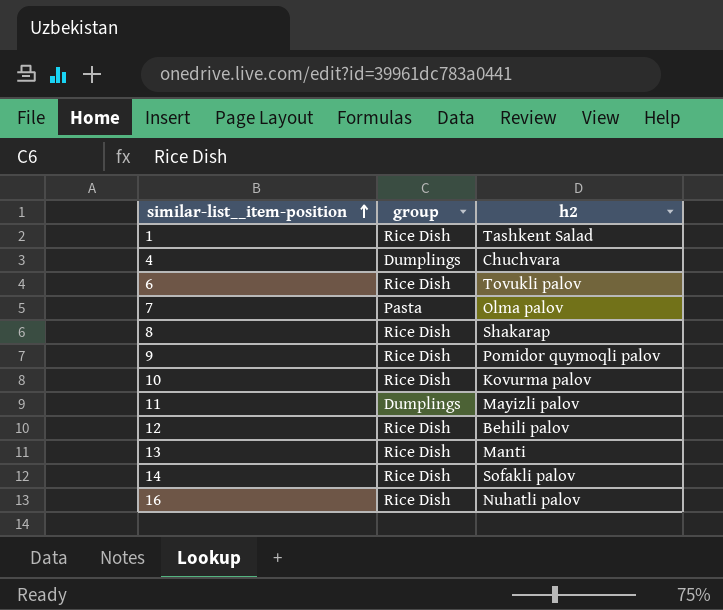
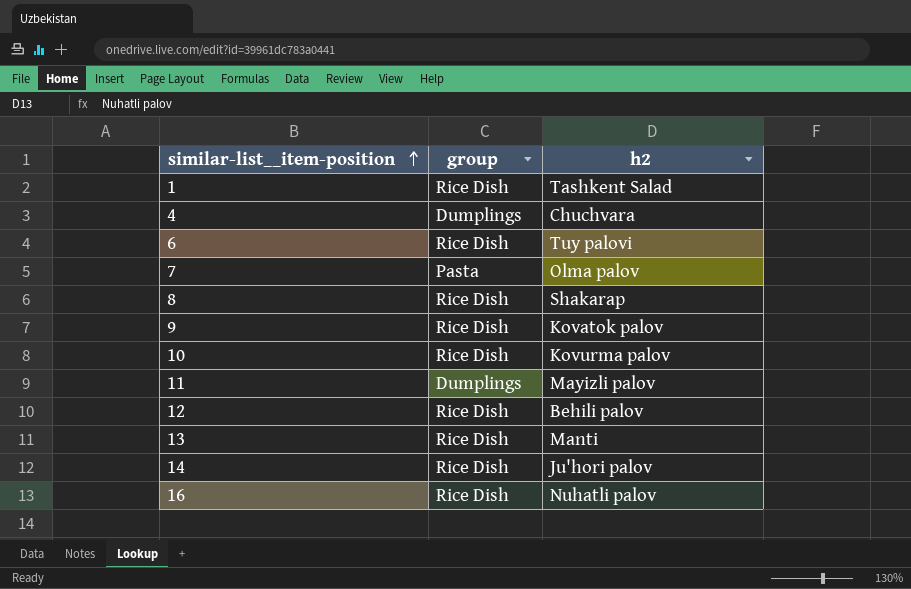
6 | h2: Tovukli palov -> Tuy palovi
9 | h2: Pomidor quymoqli palov -> Kovatok palov
14 | h2: Sofakli palov -> Ju'hori palov

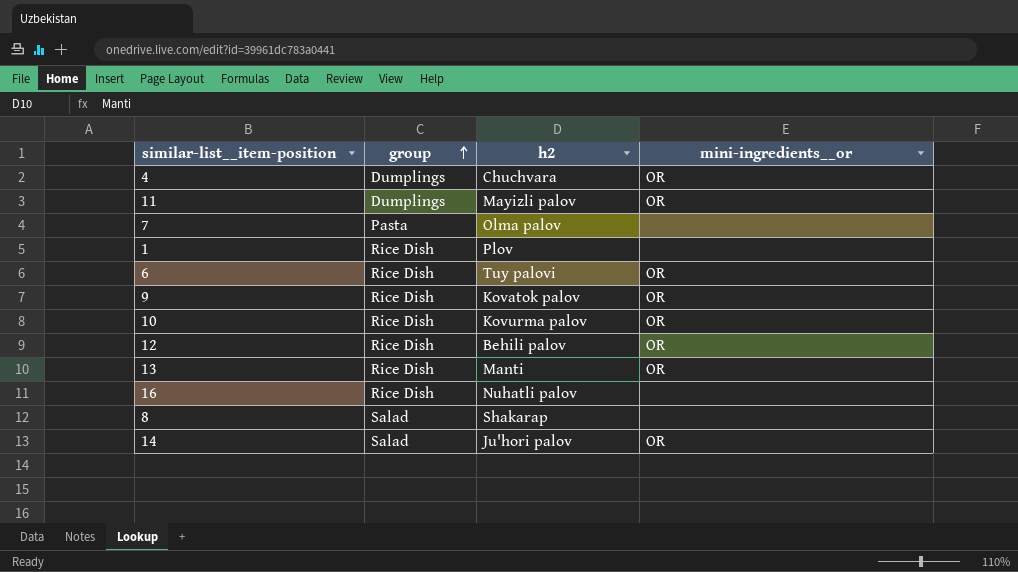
row order: similar-list__item-position ascending -> group ascending
column mini-ingredients__or | position: none -> 4
1 | h2: Tashkent Salad -> Plov
8 | group: Rice Dish -> Salad
14 | group: Rice Dish -> Salad

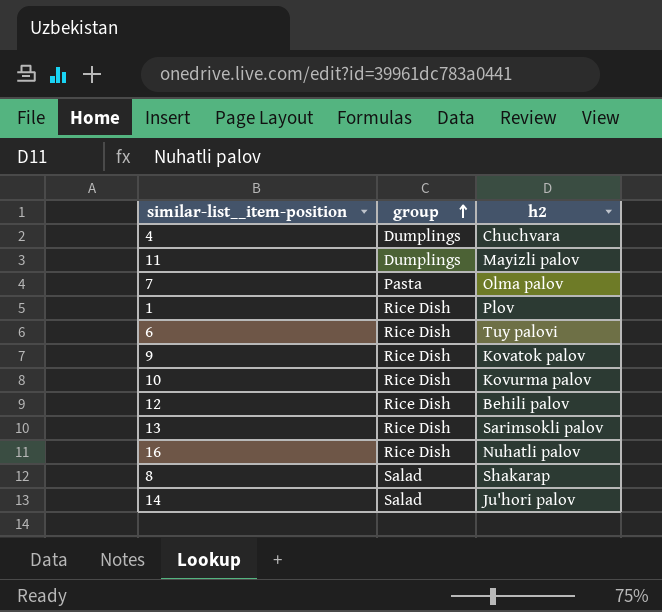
column mini-ingredients__or | position: 4 -> none
13 | h2: Manti -> Sarimsokli palov

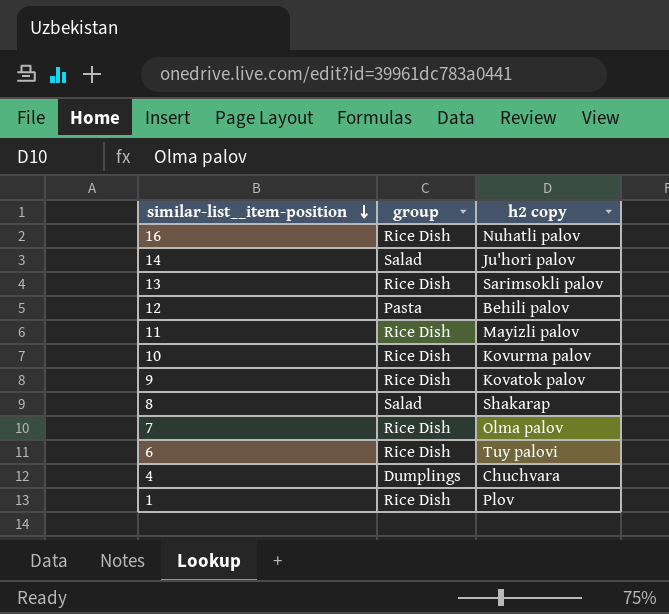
row order: group ascending -> similar-list__item-position descending
column name: h2 -> h2 copy
12 | group: Rice Dish -> Pasta
11 | group: Dumplings -> Rice Dish
7 | group: Pasta -> Rice Dish

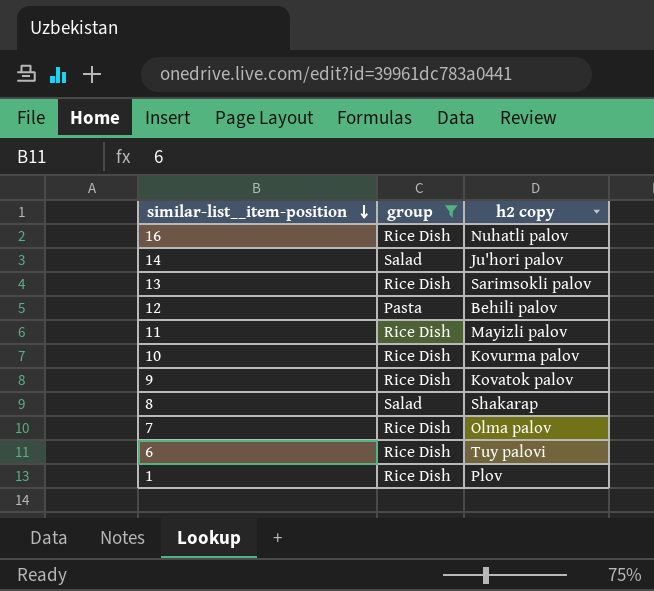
filter: none -> group != Dumplings

